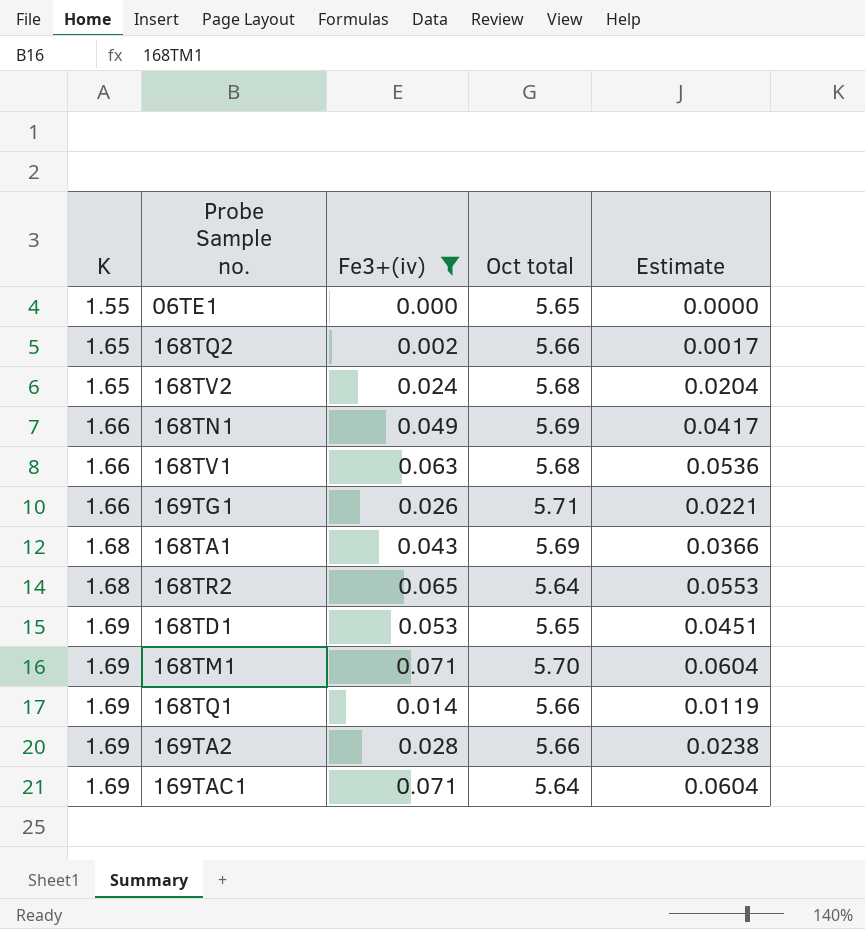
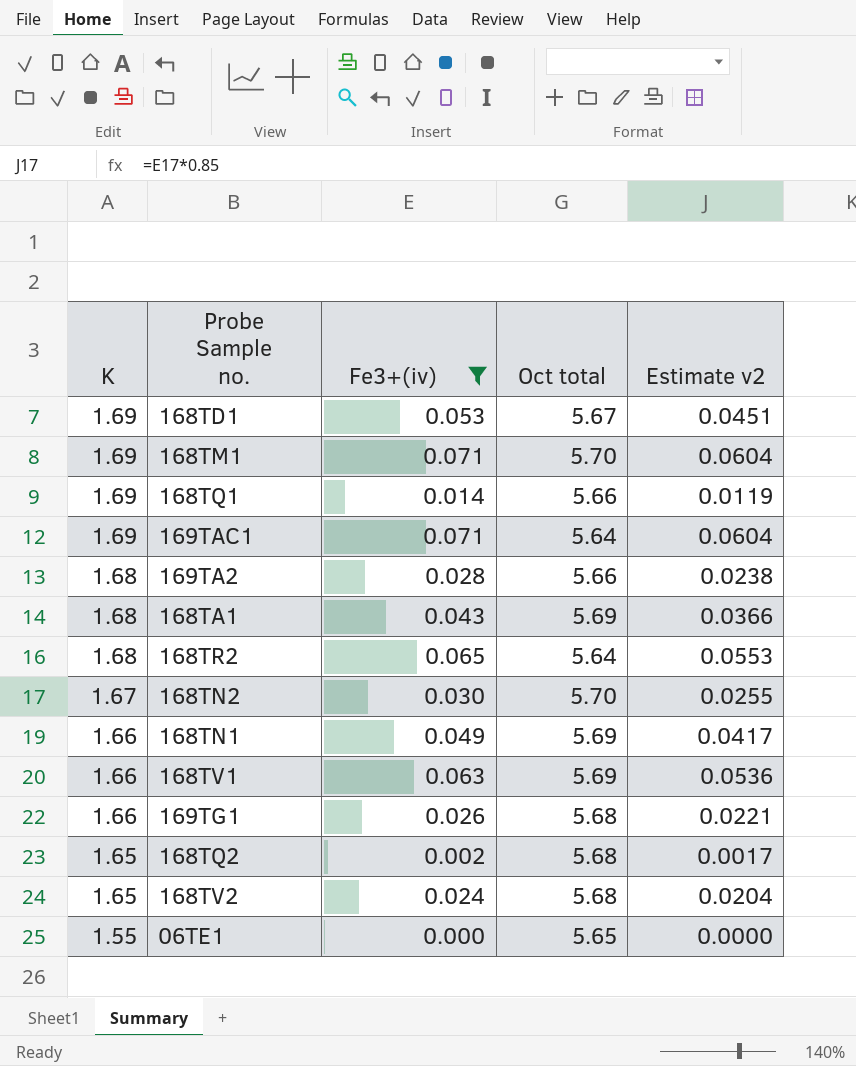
row order: K ascending -> K descending
column name: Estimate -> Estimate v2
168TD1 | Oct total: 5.65 -> 5.67
169TA2 | K: 1.69 -> 1.68
row 168TN2: none -> 1.67 | 0.030 | 5.70 | 0.0255
168TV1 | Oct total: 5.68 -> 5.69
169TG1 | Oct total: 5.71 -> 5.68
168TQ2 | Oct total: 5.66 -> 5.68

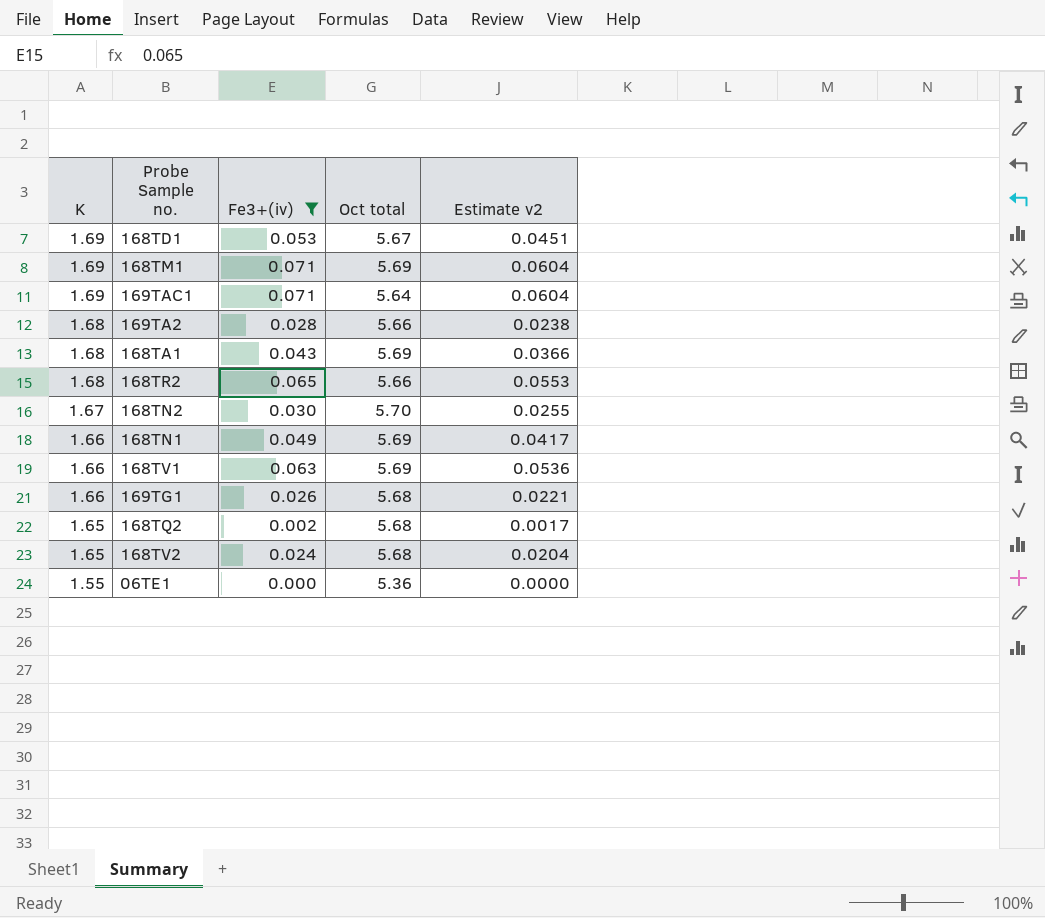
row 168TQ1: 1.69 | 0.014 | 5.66 | 0.0119 -> none
168TM1 | Oct total: 5.70 -> 5.69
168TR2 | Oct total: 5.64 -> 5.66
06TE1 | Oct total: 5.65 -> 5.36

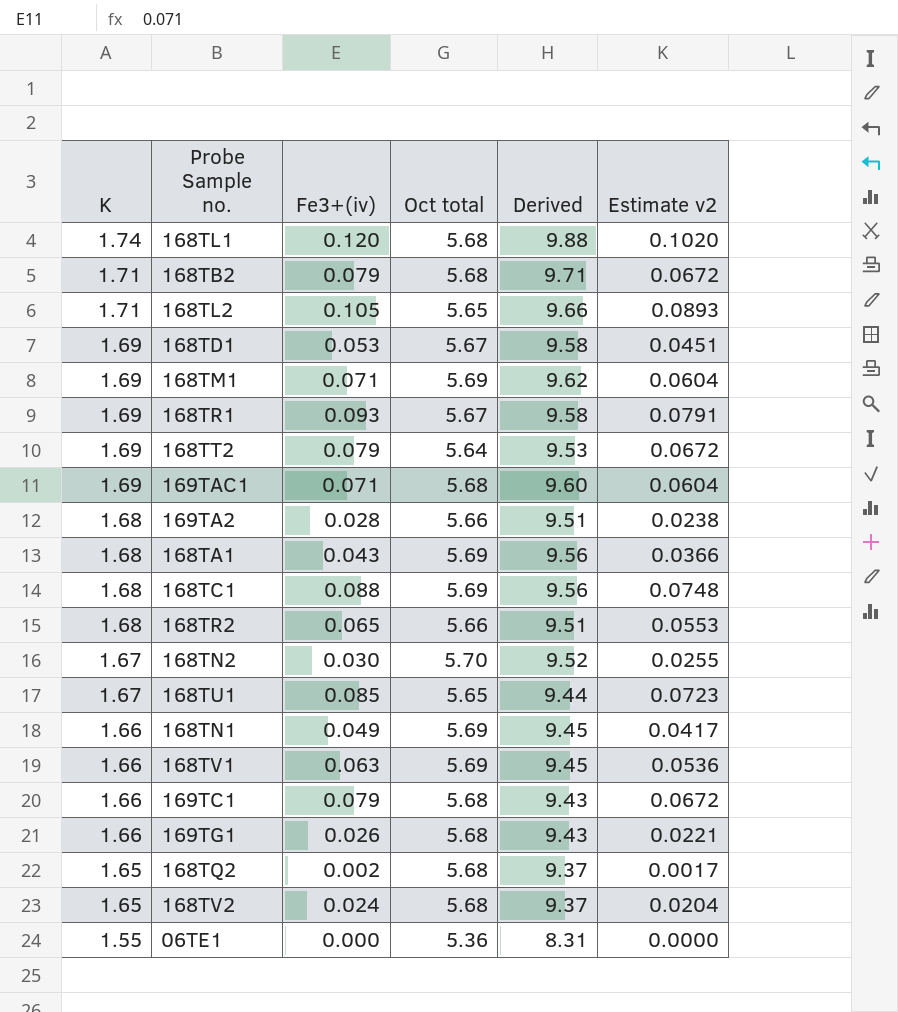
filter: Fe3+(iv) <= 0.071 -> none
column Derived | formula: none -> [K] * [Oct total]
169TAC1 | Oct total: 5.64 -> 5.68

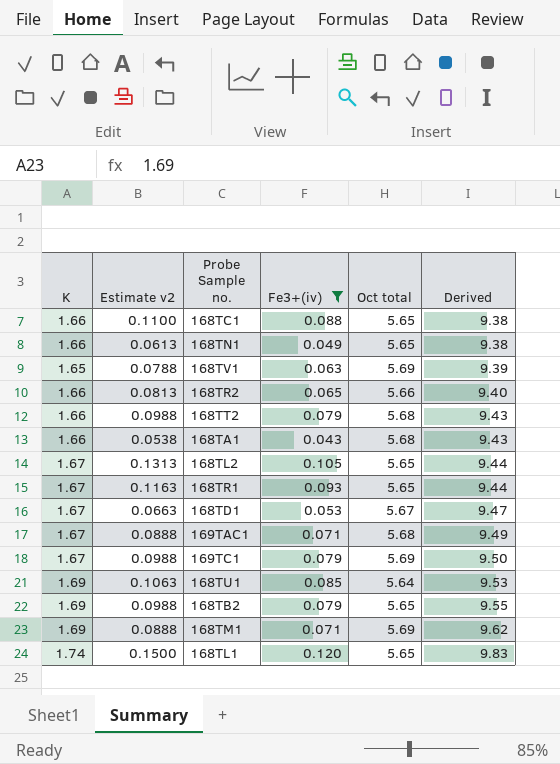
filter: none -> Fe3+(iv) >= 0.043
row order: K descending -> Derived ascending
column Estimate v2 | formula: [Fe3+(iv)] * 0.85 -> [Fe3+(iv)] * 1.25
column Estimate v2 | position: 6 -> 2
168TC1 | K: 1.68 -> 1.66
168TC1 | Oct total: 5.69 -> 5.65
168TC1 | Derived: 9.56 -> 9.38
168TN1 | Oct total: 5.69 -> 5.65
168TN1 | Derived: 9.45 -> 9.38
168TV1 | K: 1.66 -> 1.65
168TV1 | Derived: 9.45 -> 9.39
168TR2 | K: 1.68 -> 1.66
168TR2 | Derived: 9.51 -> 9.40
168TT2 | K: 1.69 -> 1.66
168TT2 | Oct total: 5.64 -> 5.68
168TT2 | Derived: 9.53 -> 9.43
168TA1 | K: 1.68 -> 1.66
168TA1 | Oct total: 5.69 -> 5.68
168TA1 | Derived: 9.56 -> 9.43
168TL2 | K: 1.71 -> 1.67
168TL2 | Derived: 9.66 -> 9.44
168TR1 | K: 1.69 -> 1.67
168TR1 | Oct total: 5.67 -> 5.65
168TR1 | Derived: 9.58 -> 9.44
168TD1 | K: 1.69 -> 1.67
168TD1 | Derived: 9.58 -> 9.47
169TAC1 | K: 1.69 -> 1.67
169TAC1 | Derived: 9.60 -> 9.49
169TC1 | K: 1.66 -> 1.67
169TC1 | Oct total: 5.68 -> 5.69
169TC1 | Derived: 9.43 -> 9.50
168TU1 | K: 1.67 -> 1.69
168TU1 | Oct total: 5.65 -> 5.64
168TU1 | Derived: 9.44 -> 9.53
168TB2 | K: 1.71 -> 1.69
168TB2 | Oct total: 5.68 -> 5.65
168TB2 | Derived: 9.71 -> 9.55
168TL1 | Oct total: 5.68 -> 5.65
168TL1 | Derived: 9.88 -> 9.83

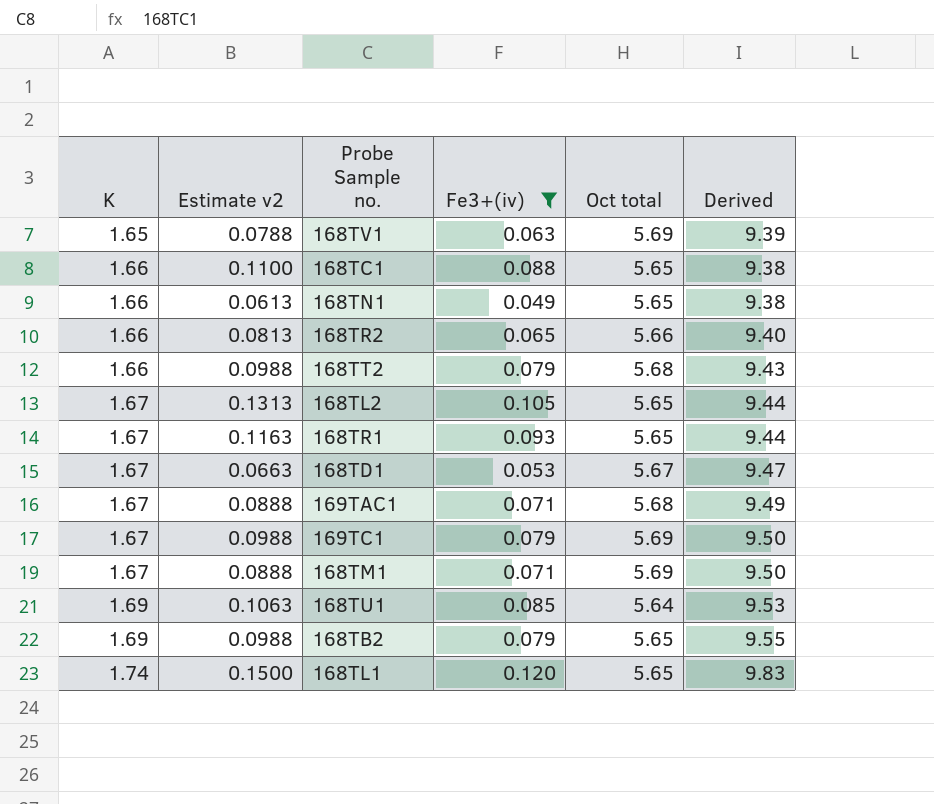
row order: Derived ascending -> K ascending
row 168TA1: 1.66 | 0.0538 | 0.043 | 5.68 | 9.43 -> none
168TM1 | K: 1.69 -> 1.67
168TM1 | Derived: 9.62 -> 9.50

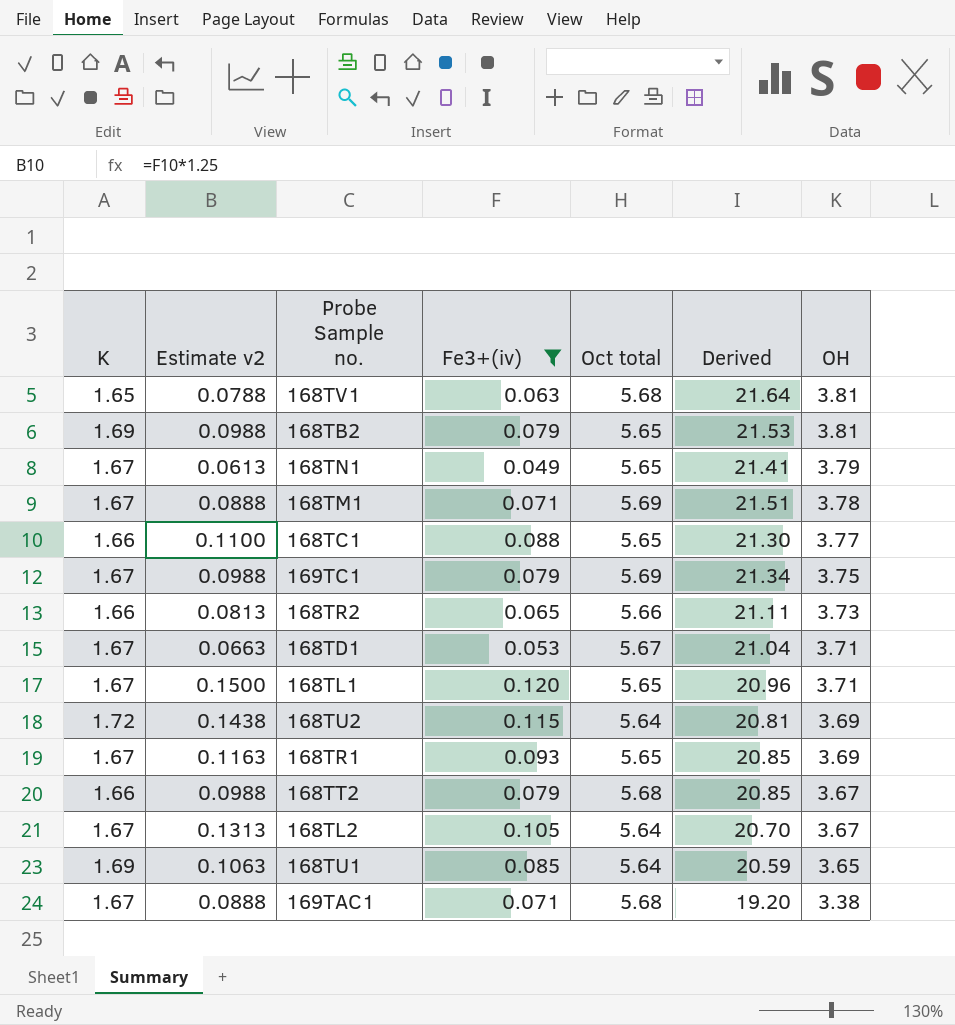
row order: K ascending -> OH descending
column Derived | formula: [K] * [Oct total] -> [Oct total] * [OH]
column OH | position: none -> 7
168TV1 | Oct total: 5.69 -> 5.68
168TN1 | K: 1.66 -> 1.67
168TL1 | K: 1.74 -> 1.67
row 168TU2: none -> 1.72 | 0.1438 | 0.115 | 5.64 | 20.81 | 3.69
168TL2 | Oct total: 5.65 -> 5.64

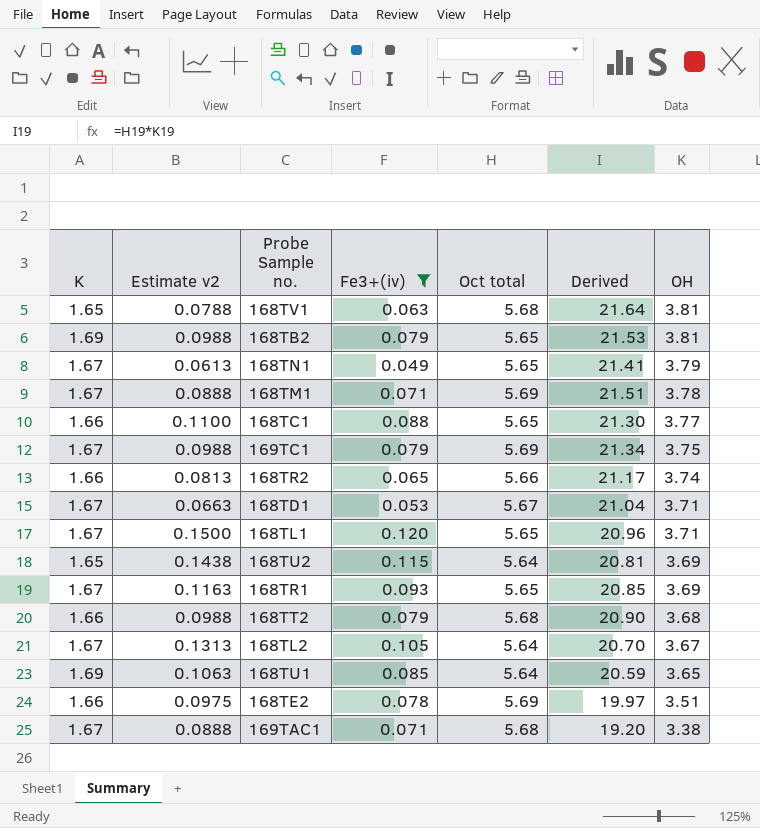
168TR2 | Derived: 21.11 -> 21.17
168TR2 | OH: 3.73 -> 3.74
168TU2 | K: 1.72 -> 1.65
168TT2 | Derived: 20.85 -> 20.90
168TT2 | OH: 3.67 -> 3.68
row 168TE2: none -> 1.66 | 0.0975 | 0.078 | 5.69 | 19.97 | 3.51

